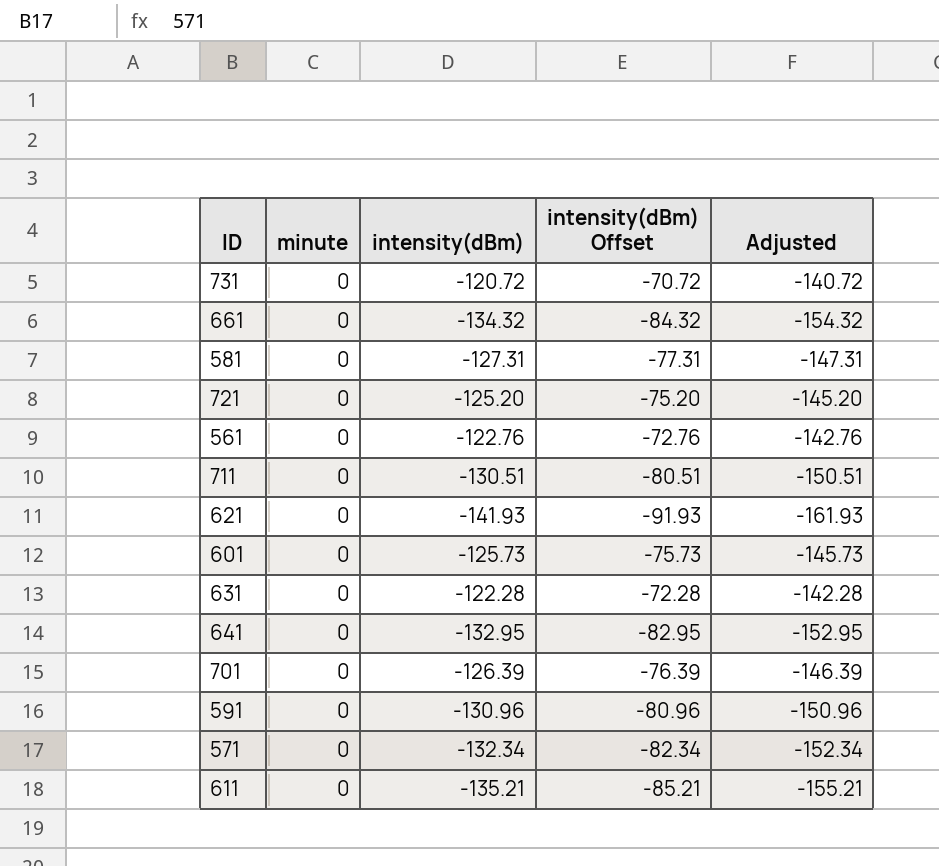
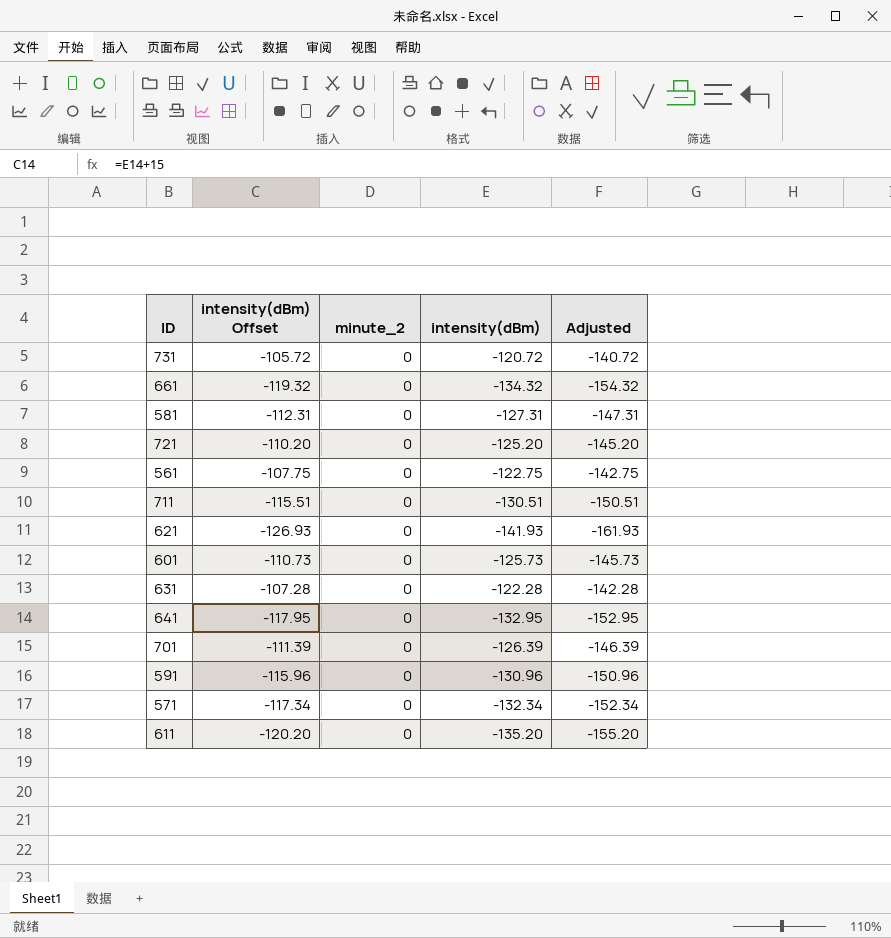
column intensity(dBm) Offset | formula: [intensity(dBm)] + 50 -> [intensity(dBm)] + 15
column intensity(dBm) Offset | position: 4 -> 2
column name: minute -> minute_2
561 | intensity(dBm): -122.76 -> -122.75
561 | Adjusted: -142.76 -> -142.75
611 | intensity(dBm): -135.21 -> -135.20
611 | Adjusted: -155.21 -> -155.20

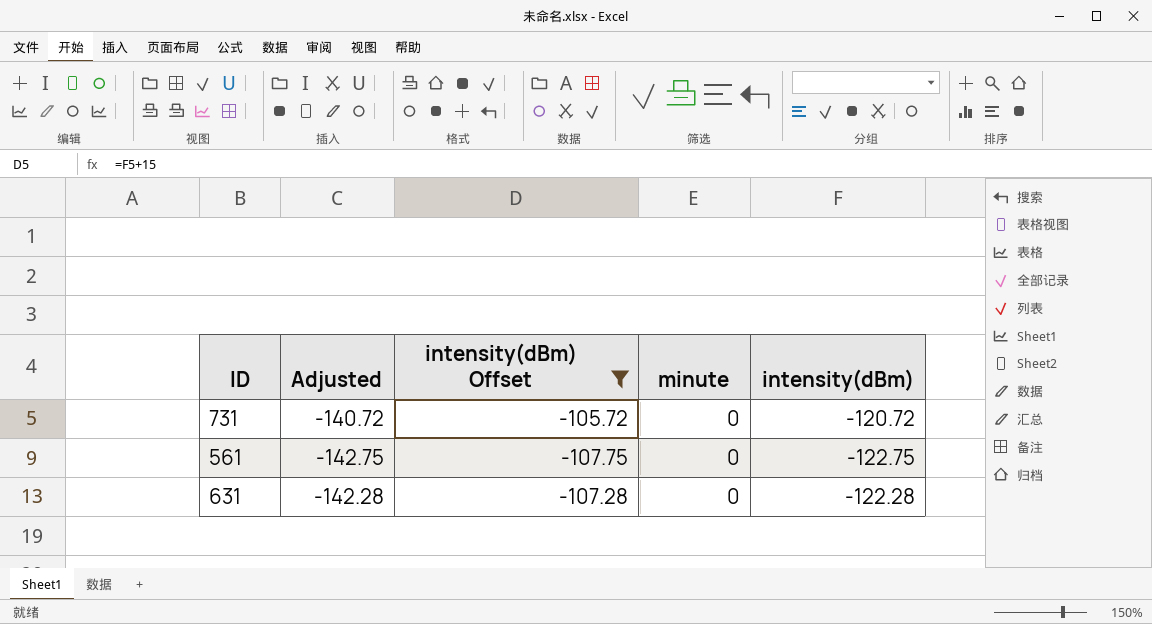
filter: none -> intensity(dBm) Offset >= -107.75
column Adjusted | position: 5 -> 2
column name: minute_2 -> minute

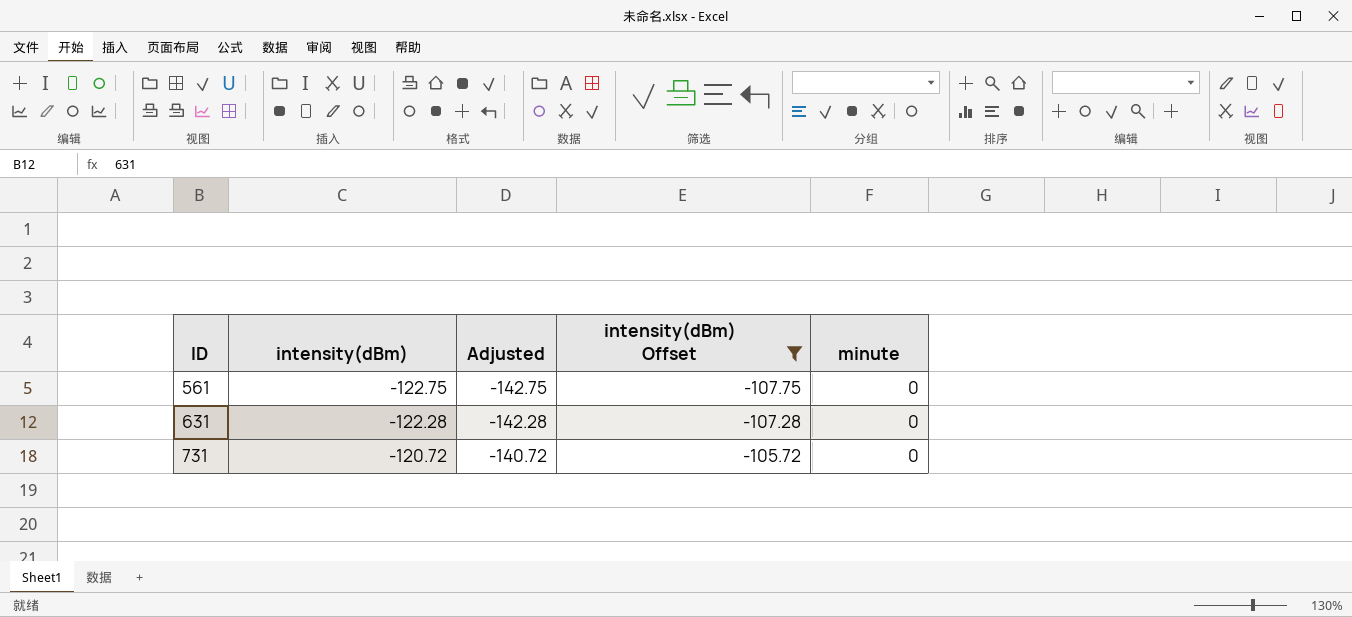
row order: none -> ID ascending
column intensity(dBm) | position: 5 -> 2

